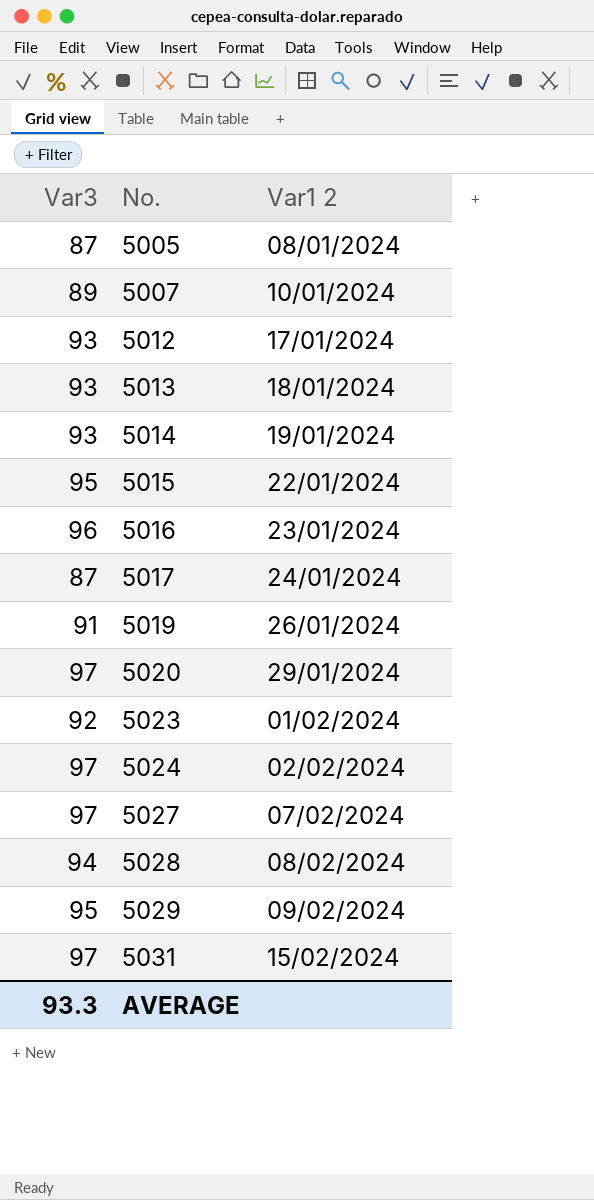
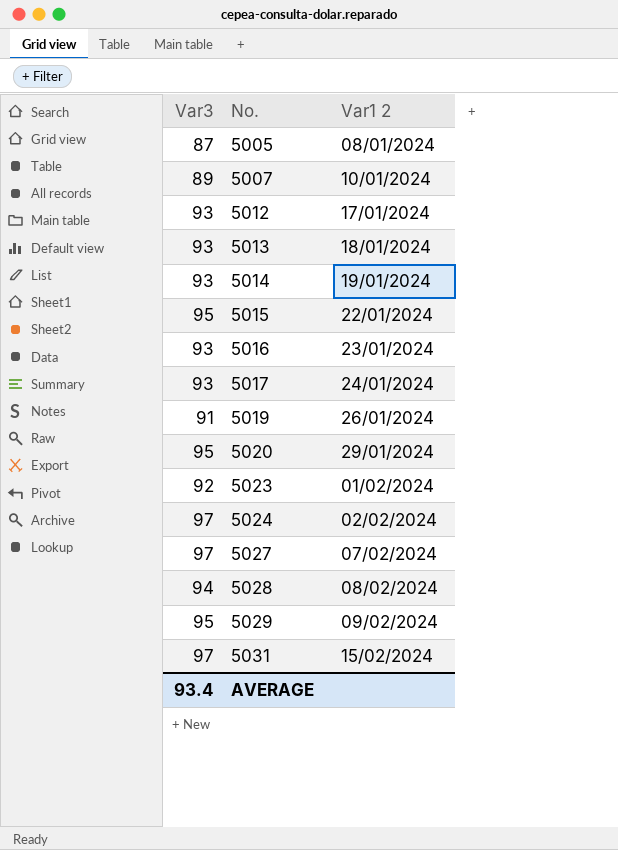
5016 | Var3: 96 -> 93
5017 | Var3: 87 -> 93
5020 | Var3: 97 -> 95
AVERAGE | Var3: 93.3 -> 93.4

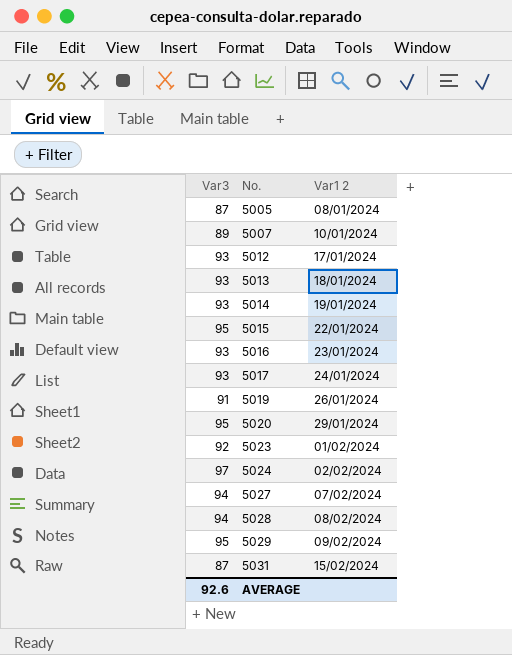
5027 | Var3: 97 -> 94
5031 | Var3: 97 -> 87
AVERAGE | Var3: 93.4 -> 92.6

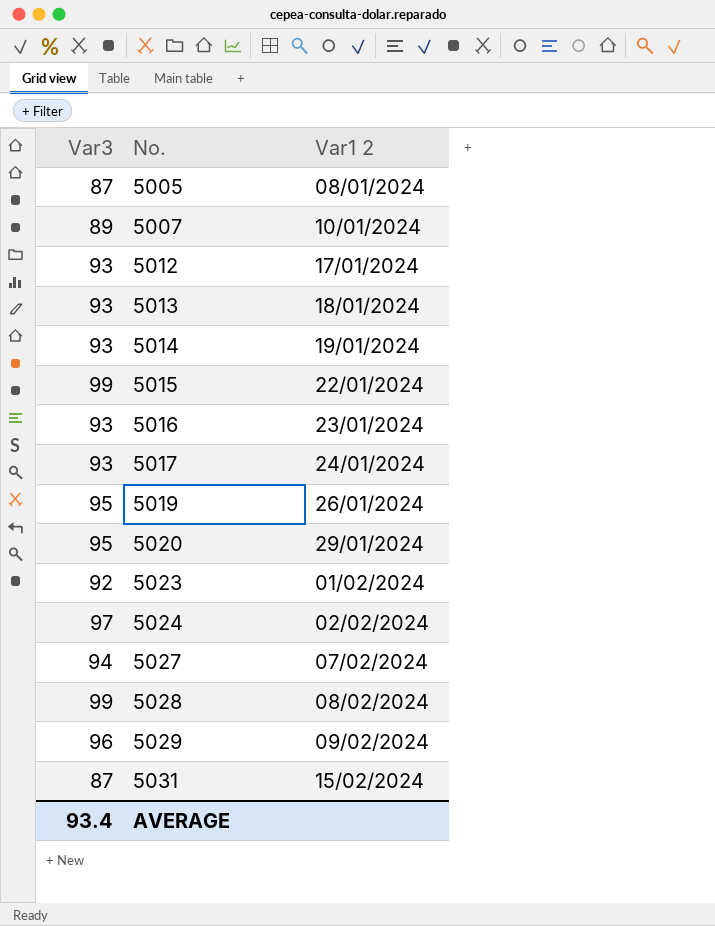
5015 | Var3: 95 -> 99
5019 | Var3: 91 -> 95
5028 | Var3: 94 -> 99
5029 | Var3: 95 -> 96
AVERAGE | Var3: 92.6 -> 93.4

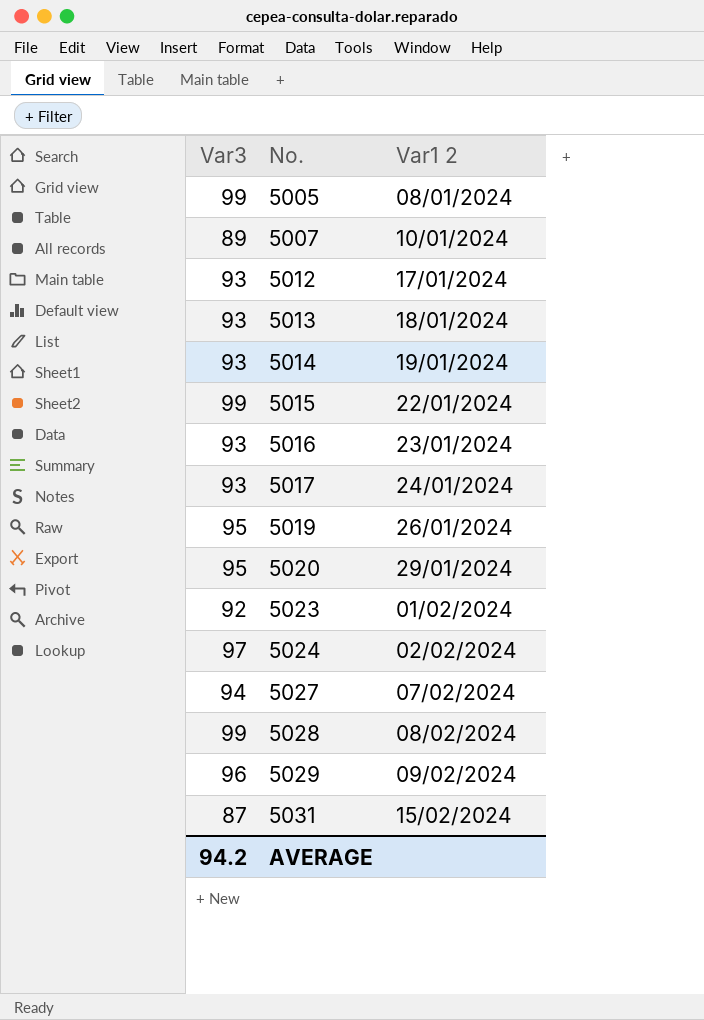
5005 | Var3: 87 -> 99
AVERAGE | Var3: 93.4 -> 94.2

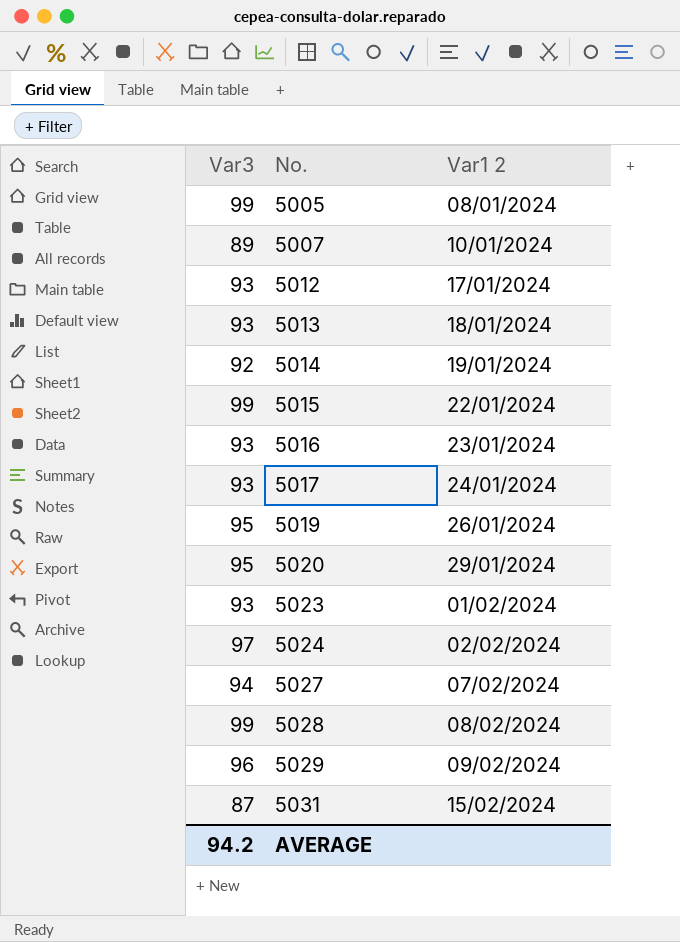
5014 | Var3: 93 -> 92
5023 | Var3: 92 -> 93

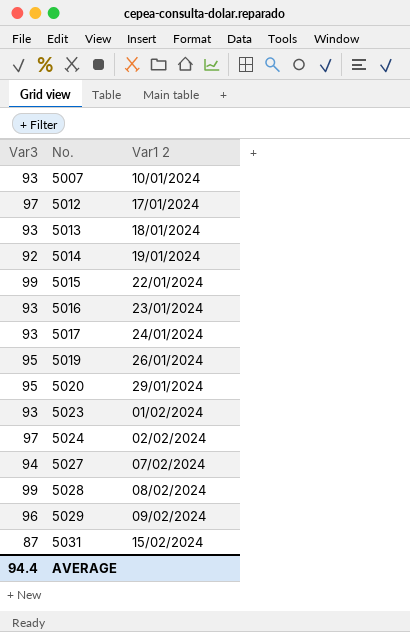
row 5005: 99 | 08/01/2024 -> none
5007 | Var3: 89 -> 93
5012 | Var3: 93 -> 97
AVERAGE | Var3: 94.2 -> 94.4

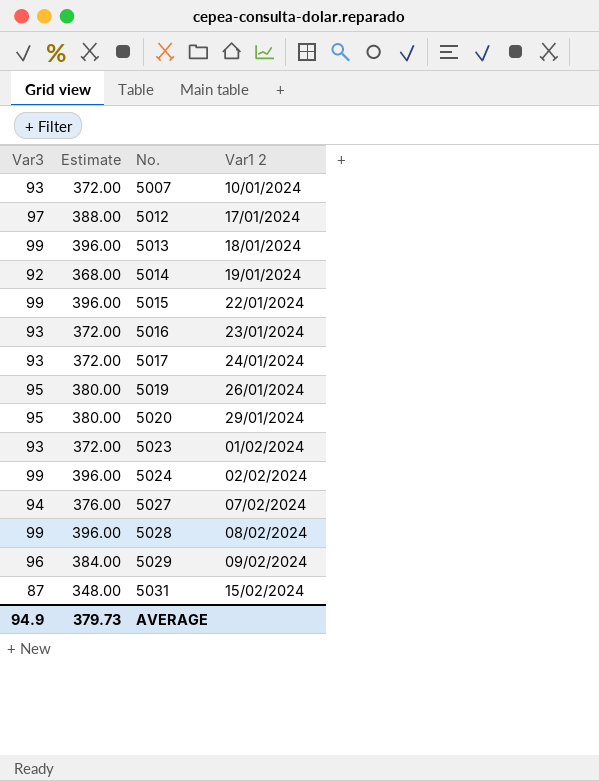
column Estimate | formula: none -> [Var3] * 4
5013 | Var3: 93 -> 99
5024 | Var3: 97 -> 99
AVERAGE | Var3: 94.4 -> 94.9

